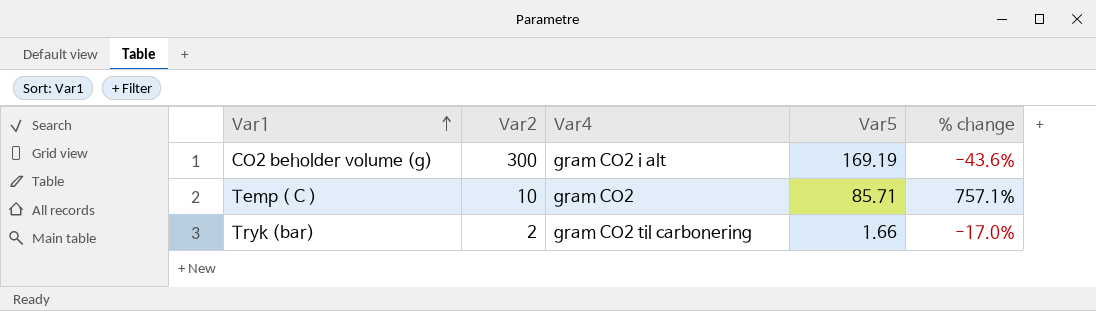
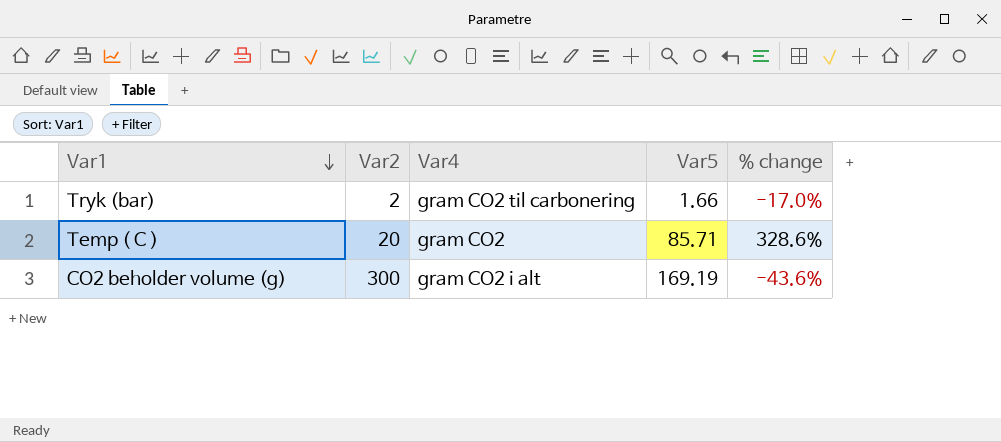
row order: Var1 ascending -> Var1 descending
Temp ( C ) | Var2: 10 -> 20
Temp ( C ) | % change: 757.1% -> 328.6%

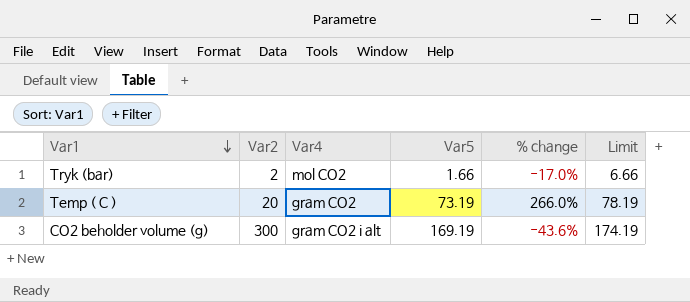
column Limit | formula: none -> [Var5] + 5
Tryk (bar) | Var4: gram CO2 til carbonering -> mol CO2
Temp ( C ) | Var5: 85.71 -> 73.19
Temp ( C ) | % change: 328.6% -> 266.0%

